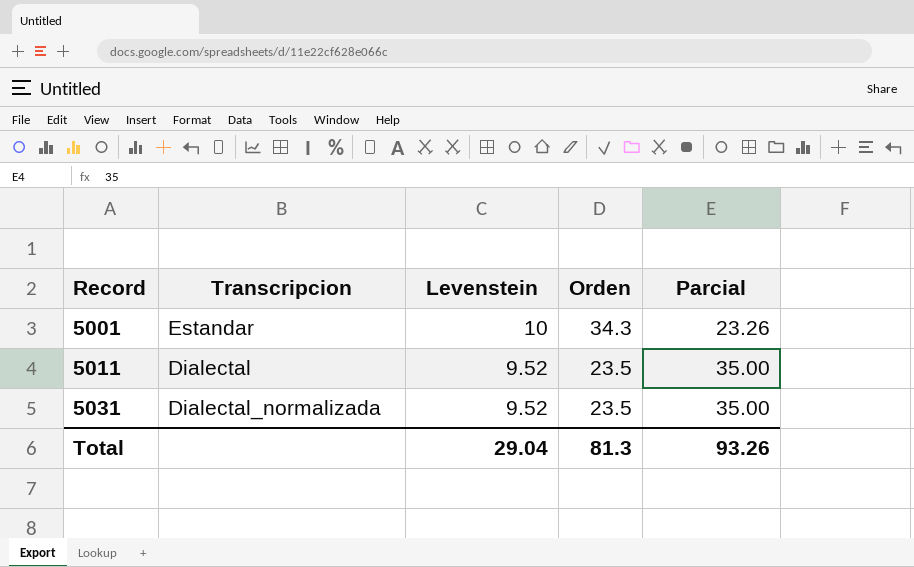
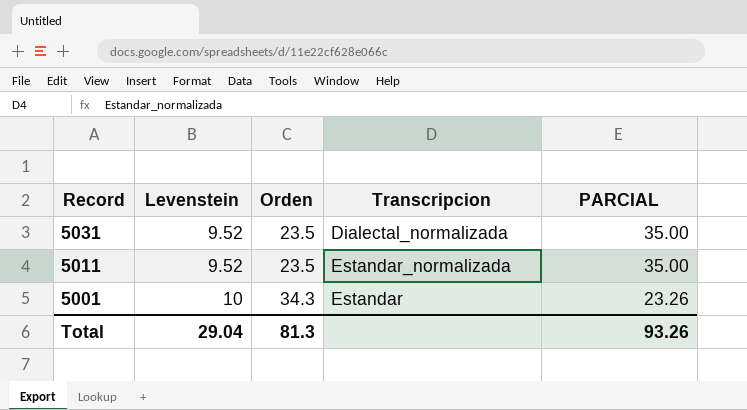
row order: Record ascending -> Record descending
column Transcripcion | position: 2 -> 4
column name: Parcial -> PARCIAL
5011 | Transcripcion: Dialectal -> Estandar_normalizada

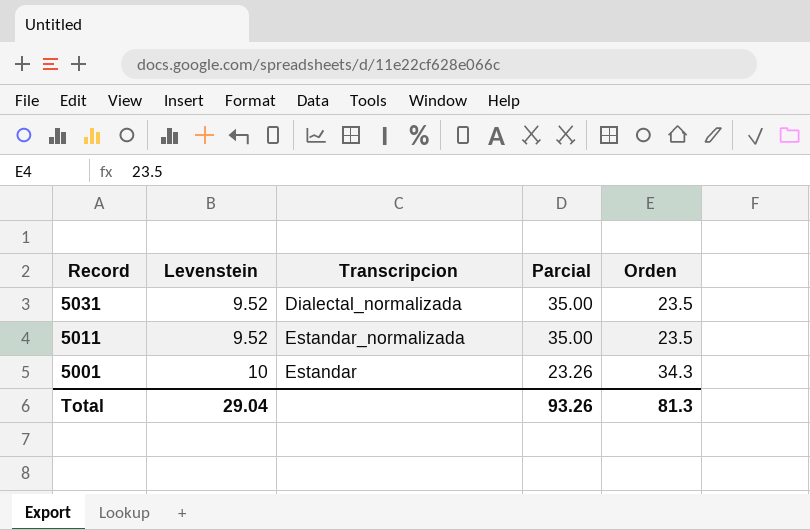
column name: PARCIAL -> Parcial
column Orden | position: 3 -> 5

